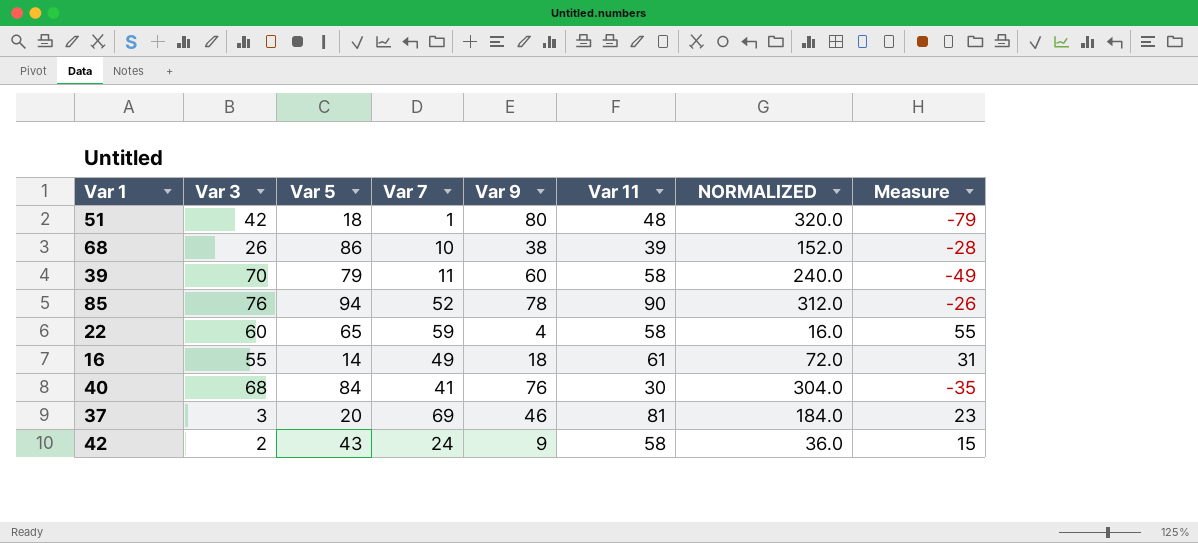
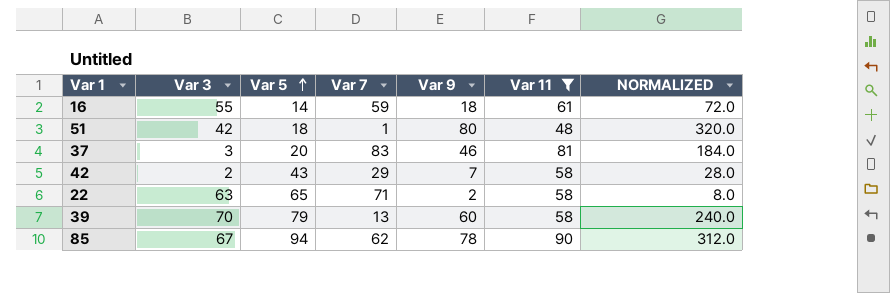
filter: none -> Var 11 >= 48
row order: none -> Var 5 ascending
column Measure | formula: [Var 7] - [Var 9] -> none
16 | Var 7: 49 -> 59
37 | Var 7: 69 -> 83
42 | Var 7: 24 -> 29
42 | Var 9: 9 -> 7
42 | NORMALIZED: 36.0 -> 28.0
22 | Var 3: 60 -> 63
22 | Var 7: 59 -> 71
22 | Var 9: 4 -> 2
22 | NORMALIZED: 16.0 -> 8.0
39 | Var 7: 11 -> 13
85 | Var 3: 76 -> 67
85 | Var 7: 52 -> 62

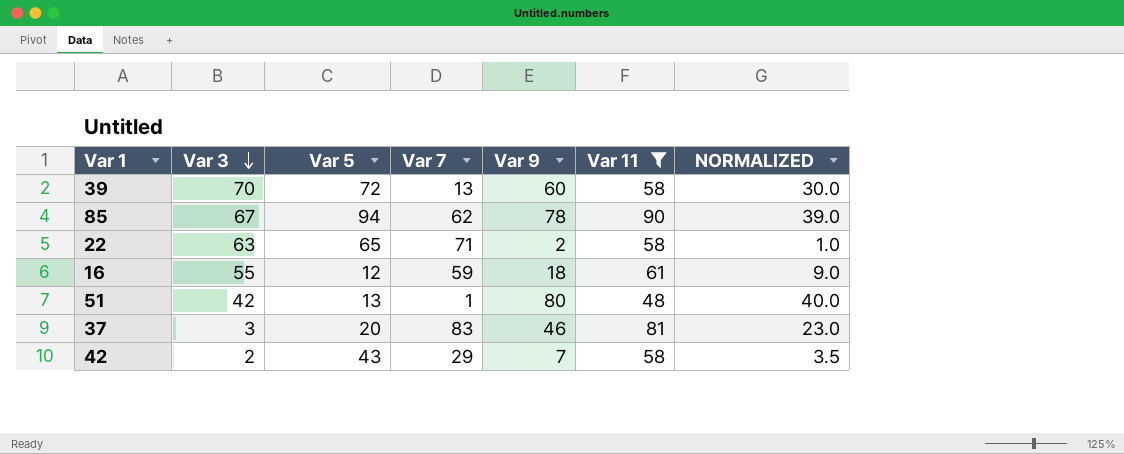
row order: Var 5 ascending -> Var 3 descending
column NORMALIZED | formula: [Var 9] * 4 -> [Var 9] * 0.5
39 | Var 5: 79 -> 72
16 | Var 5: 14 -> 12
51 | Var 5: 18 -> 13

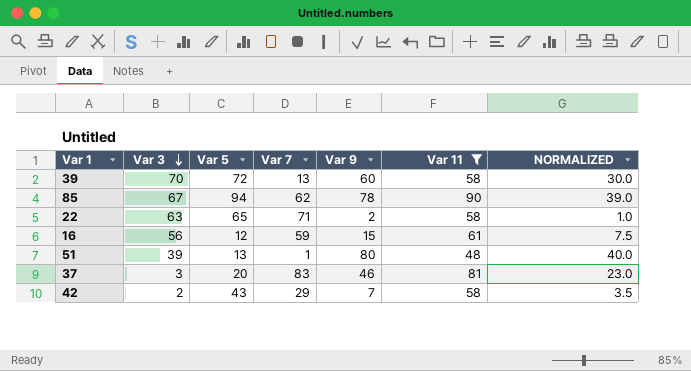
16 | Var 3: 55 -> 56
16 | Var 9: 18 -> 15
16 | NORMALIZED: 9.0 -> 7.5
51 | Var 3: 42 -> 39

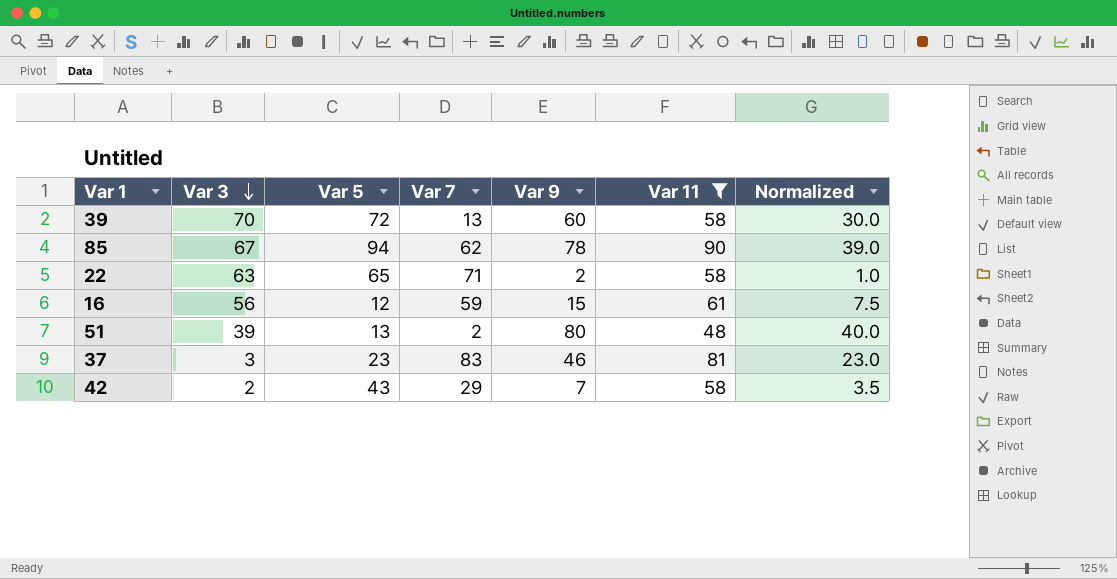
column name: NORMALIZED -> Normalized
51 | Var 7: 1 -> 2
37 | Var 5: 20 -> 23

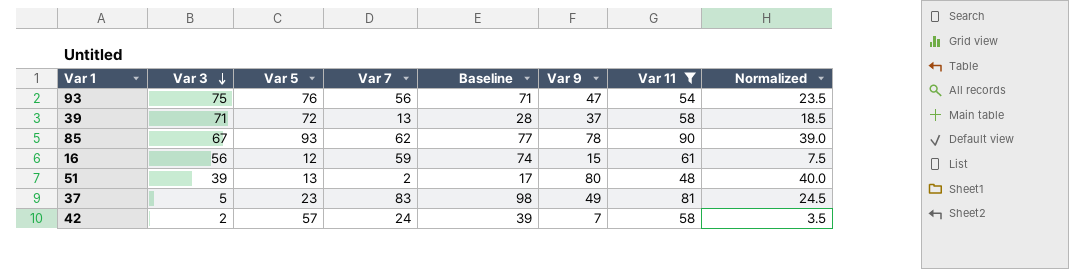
column Baseline | formula: none -> [Var 7] + 15
row 22: 63 | 65 | 71 | 2 | 58 | 1.0 -> none
row 93: none -> 75 | 76 | 56 | 71 | 47 | 54 | 23.5
39 | Var 3: 70 -> 71
39 | Var 9: 60 -> 37
39 | Normalized: 30.0 -> 18.5
85 | Var 5: 94 -> 93
37 | Var 3: 3 -> 5
37 | Var 9: 46 -> 49
37 | Normalized: 23.0 -> 24.5
42 | Var 5: 43 -> 57
42 | Var 7: 29 -> 24

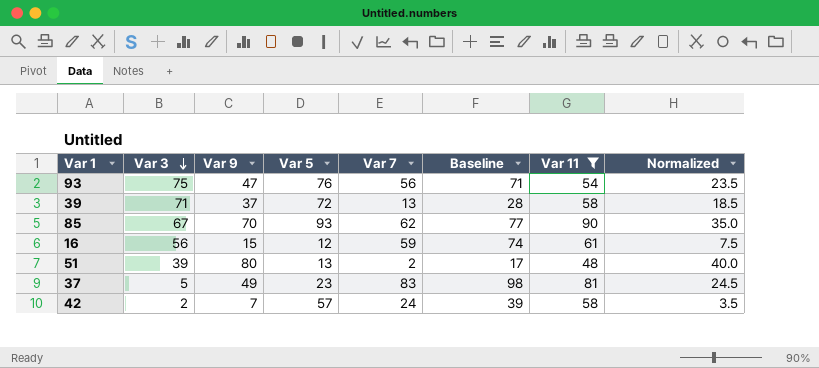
column Var 9 | position: 6 -> 3
85 | Var 9: 78 -> 70
85 | Normalized: 39.0 -> 35.0

